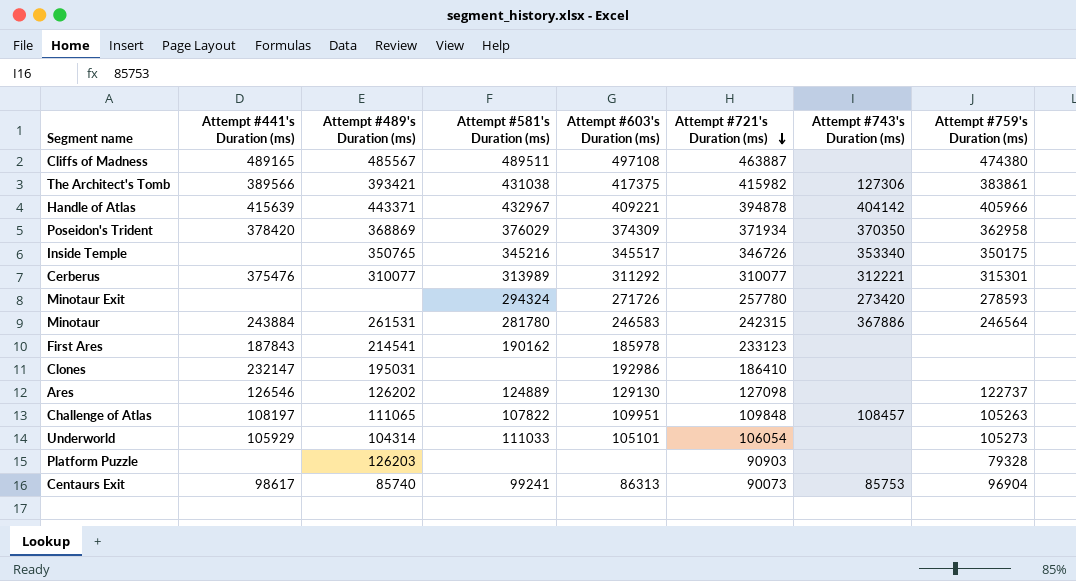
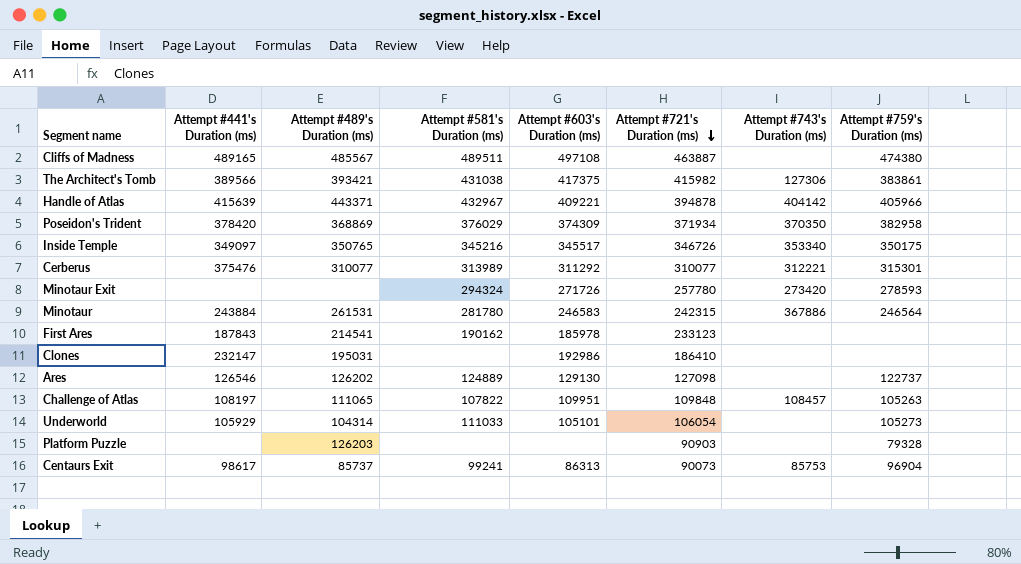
Poseidon's Trident | Attempt #759's Duration (ms): 362958 -> 382958
Inside Temple | Attempt #441's Duration (ms): none -> 349097
Centaurs Exit | Attempt #489's Duration (ms): 85740 -> 85737

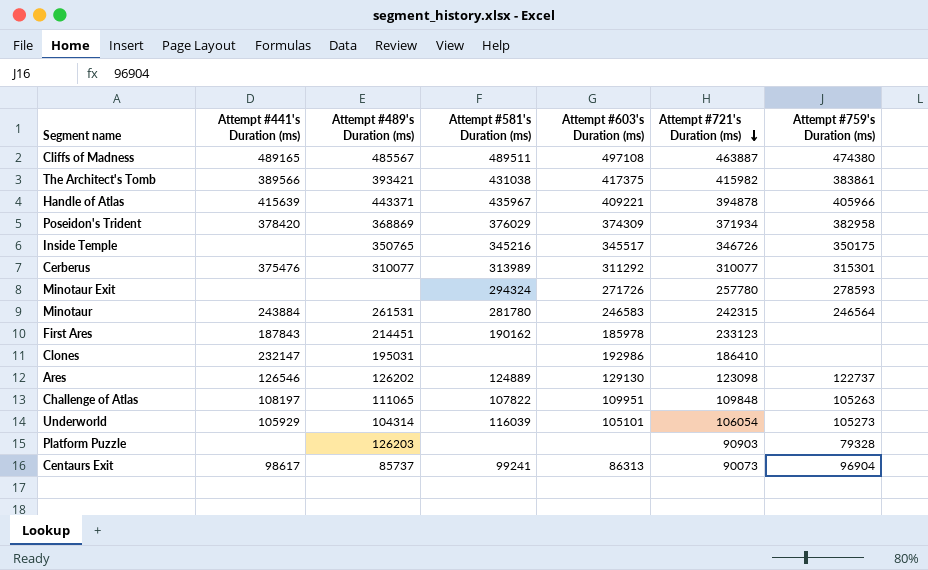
column Attempt #743's Duration (ms) | position: 7 -> none
Handle of Atlas | Attempt #581's Duration (ms): 432967 -> 435967
Inside Temple | Attempt #441's Duration (ms): 349097 -> none
First Ares | Attempt #489's Duration (ms): 214541 -> 214451
Ares | Attempt #721's Duration (ms): 127098 -> 123098
Underworld | Attempt #581's Duration (ms): 111033 -> 116039

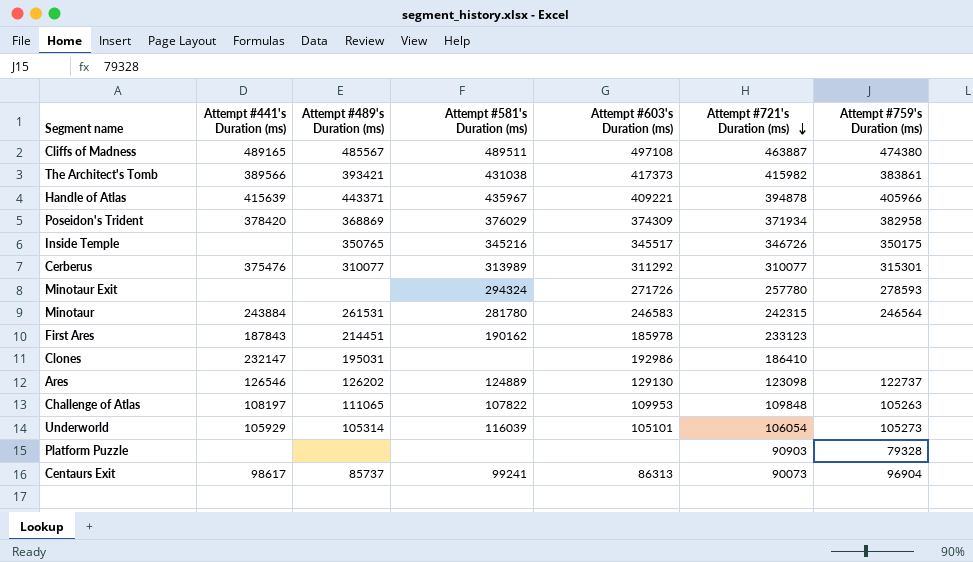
The Architect's Tomb | Attempt #603's Duration (ms): 417375 -> 417373
Challenge of Atlas | Attempt #603's Duration (ms): 109951 -> 109953
Underworld | Attempt #489's Duration (ms): 104314 -> 105314
Platform Puzzle | Attempt #489's Duration (ms): 126203 -> none

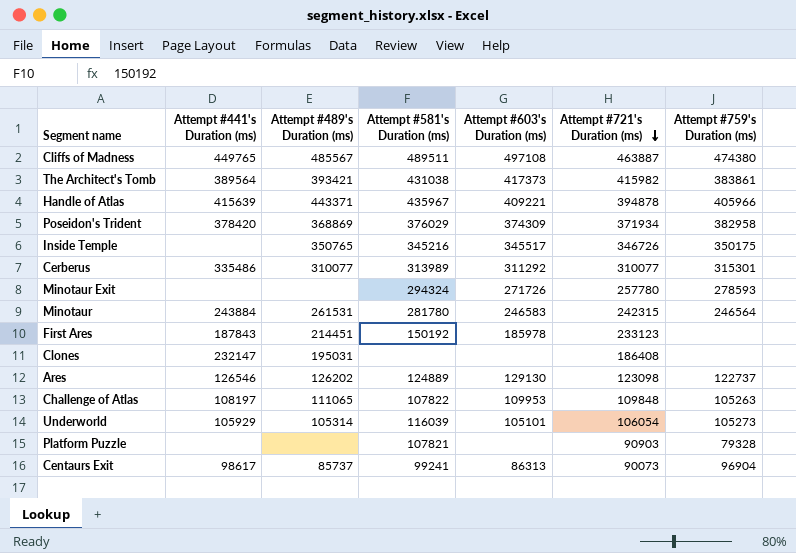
Cliffs of Madness | Attempt #441's Duration (ms): 489165 -> 449765
The Architect's Tomb | Attempt #441's Duration (ms): 389566 -> 389564
Cerberus | Attempt #441's Duration (ms): 375476 -> 335486
First Ares | Attempt #581's Duration (ms): 190162 -> 150192
Clones | Attempt #603's Duration (ms): 192986 -> none
Clones | Attempt #721's Duration (ms): 186410 -> 186408
Platform Puzzle | Attempt #581's Duration (ms): none -> 107821

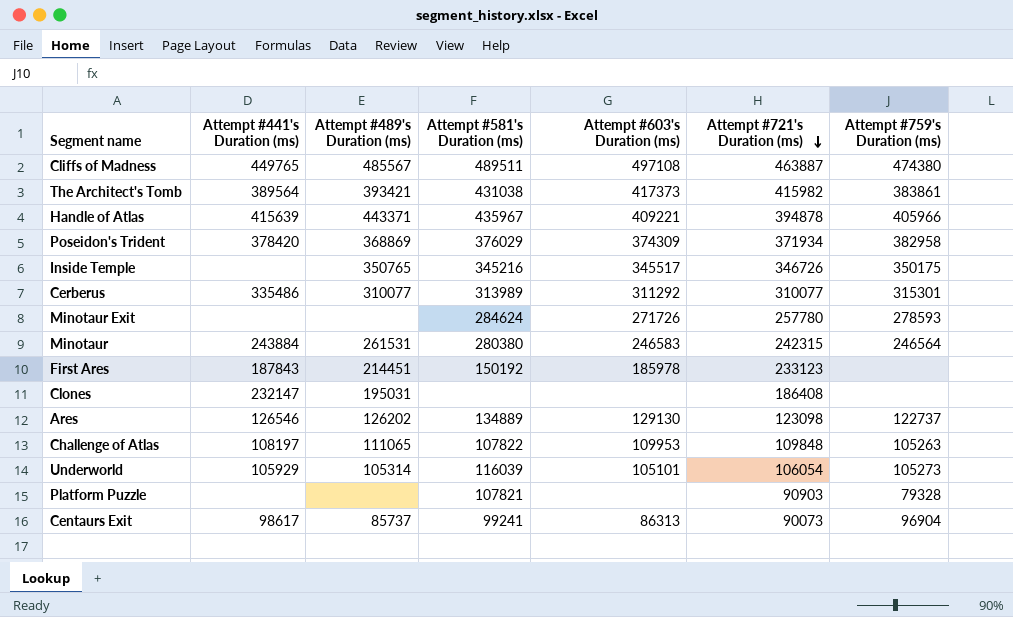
Minotaur Exit | Attempt #581's Duration (ms): 294324 -> 284624
Minotaur | Attempt #581's Duration (ms): 281780 -> 280380
Ares | Attempt #581's Duration (ms): 124889 -> 134889

